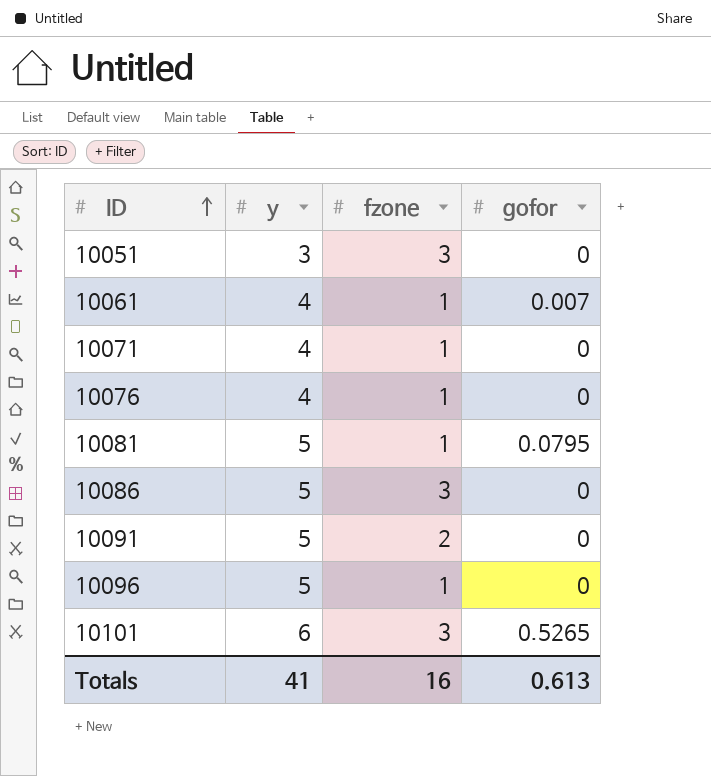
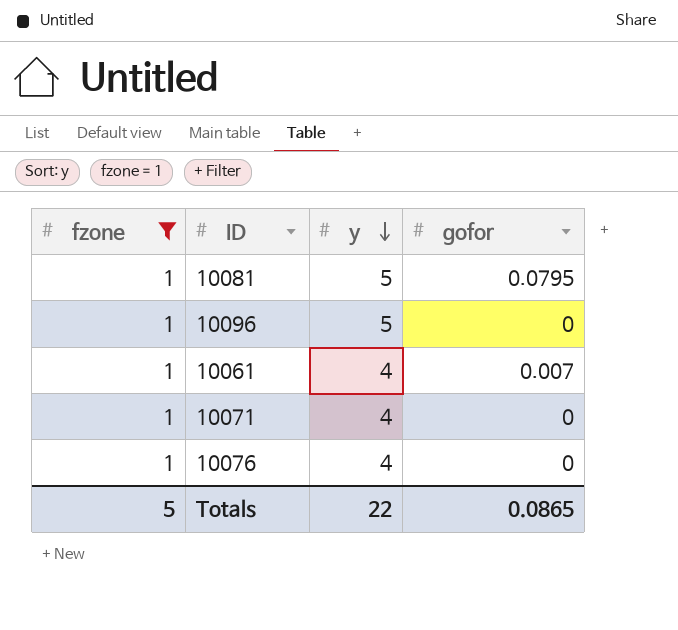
filter: none -> fzone = 1
row order: ID ascending -> y descending
column fzone | position: 3 -> 1
Totals | fzone: 16 -> 5
Totals | y: 41 -> 22
Totals | gofor: 0.613 -> 0.0865

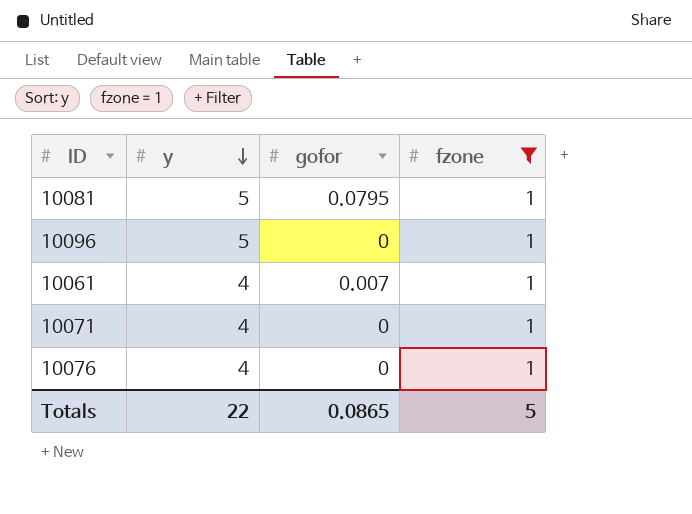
column fzone | position: 1 -> 4

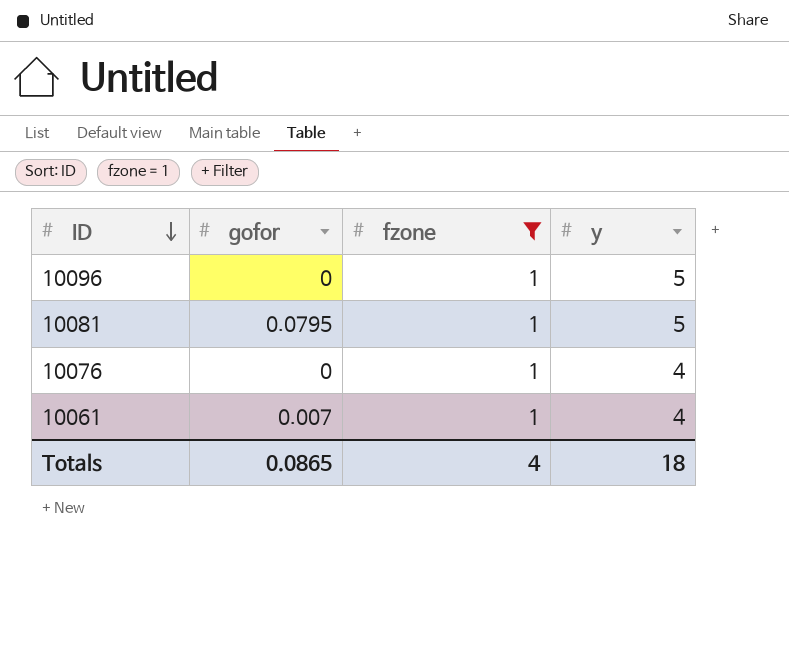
row order: y descending -> ID descending
column y | position: 2 -> 4
row 10071: 4 | 0 | 1 -> none
Totals | fzone: 5 -> 4
Totals | y: 22 -> 18

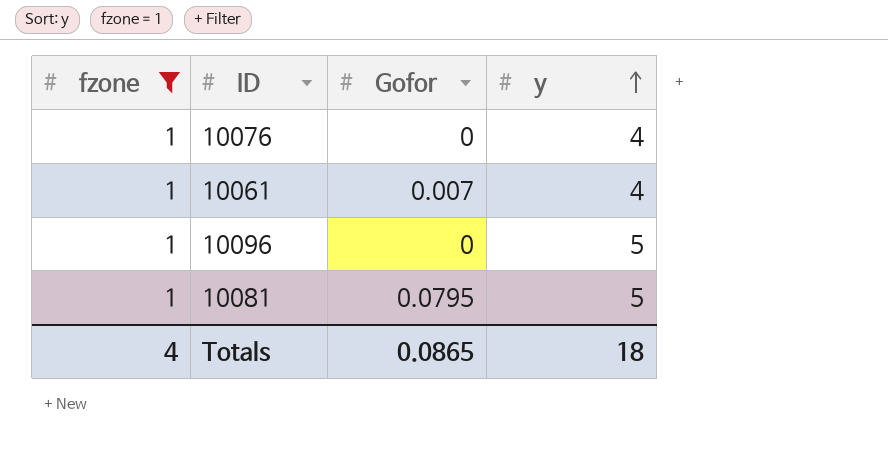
row order: ID descending -> y ascending
column fzone | position: 3 -> 1
column name: gofor -> Gofor

